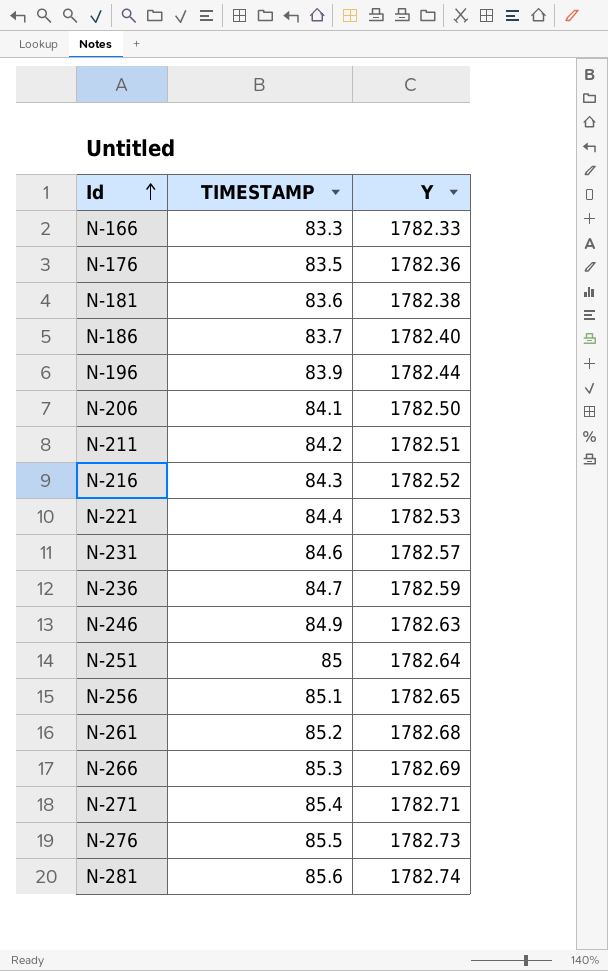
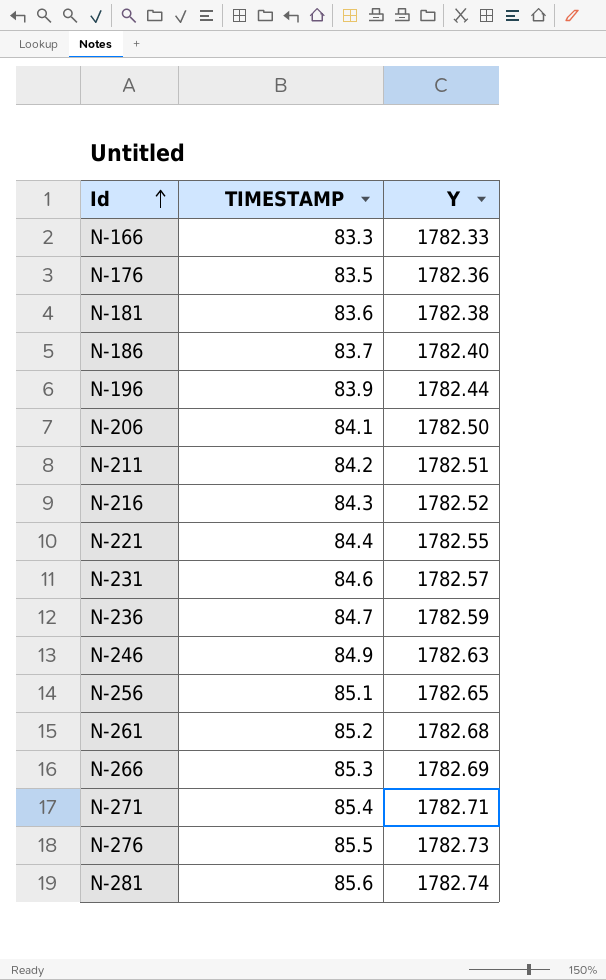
row N-251: 85 | 1782.64 -> none
N-221 | Y: 1782.53 -> 1782.55

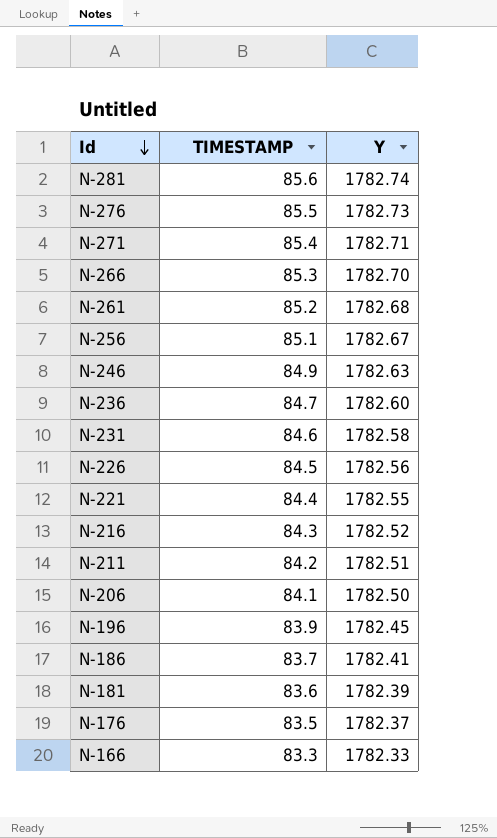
row order: Id ascending -> Id descending
N-266 | Y: 1782.69 -> 1782.70
N-256 | Y: 1782.65 -> 1782.67
N-236 | Y: 1782.59 -> 1782.60
N-231 | Y: 1782.57 -> 1782.58
row N-226: none -> 84.5 | 1782.56
N-196 | Y: 1782.44 -> 1782.45
N-186 | Y: 1782.40 -> 1782.41
N-181 | Y: 1782.38 -> 1782.39
N-176 | Y: 1782.36 -> 1782.37

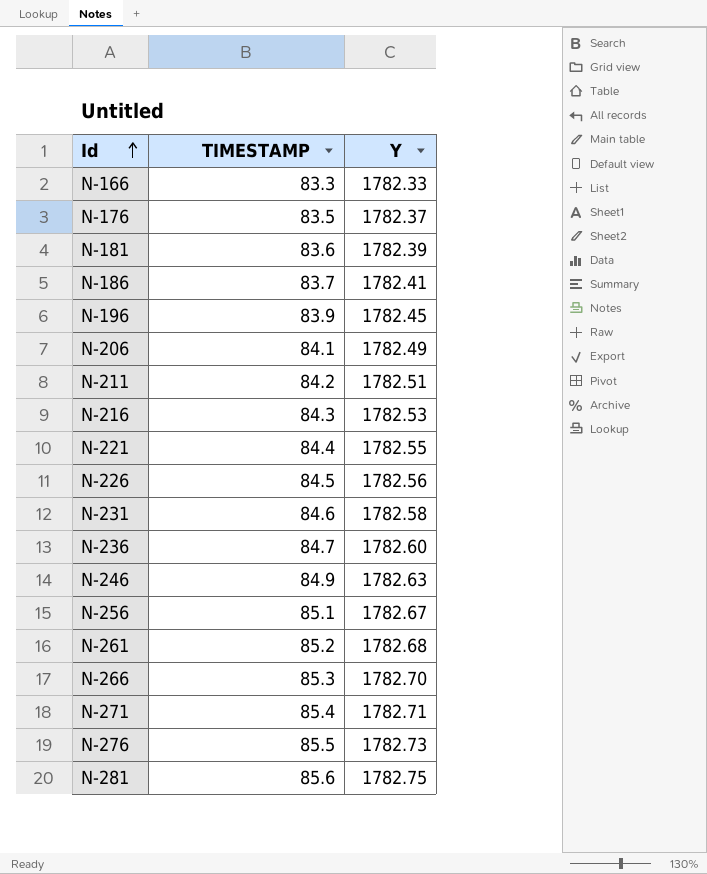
row order: Id descending -> Id ascending
N-206 | Y: 1782.50 -> 1782.49
N-216 | Y: 1782.52 -> 1782.53
N-281 | Y: 1782.74 -> 1782.75

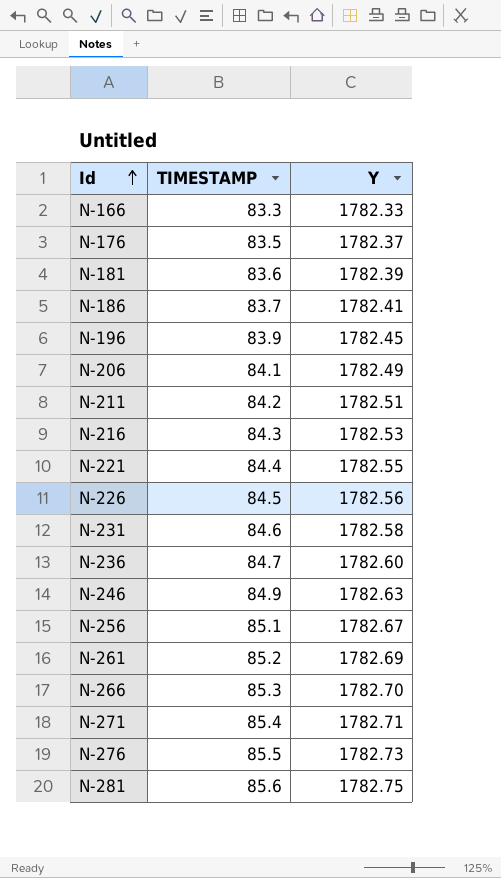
N-261 | Y: 1782.68 -> 1782.69

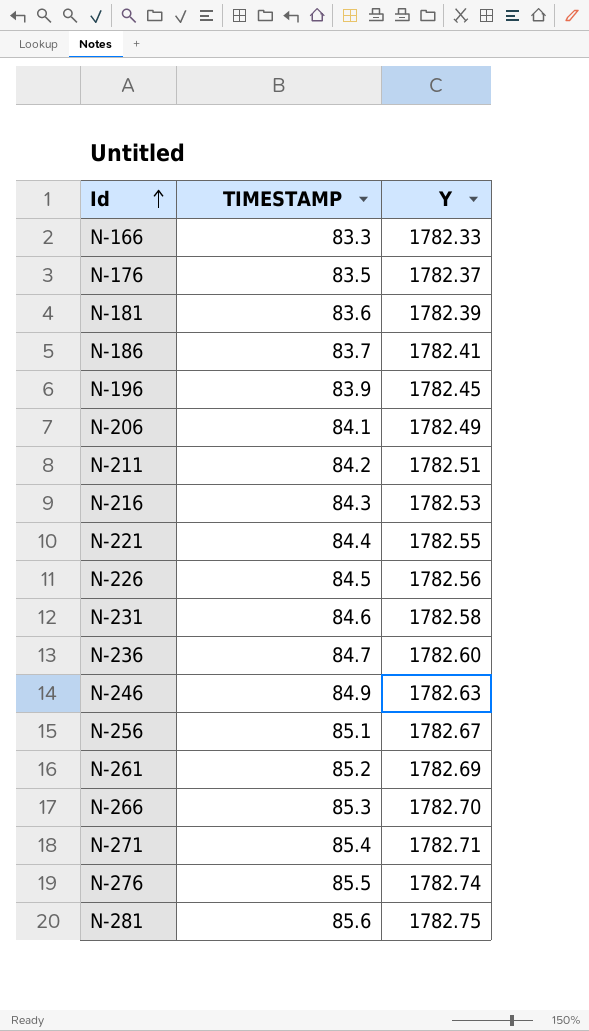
N-276 | Y: 1782.73 -> 1782.74

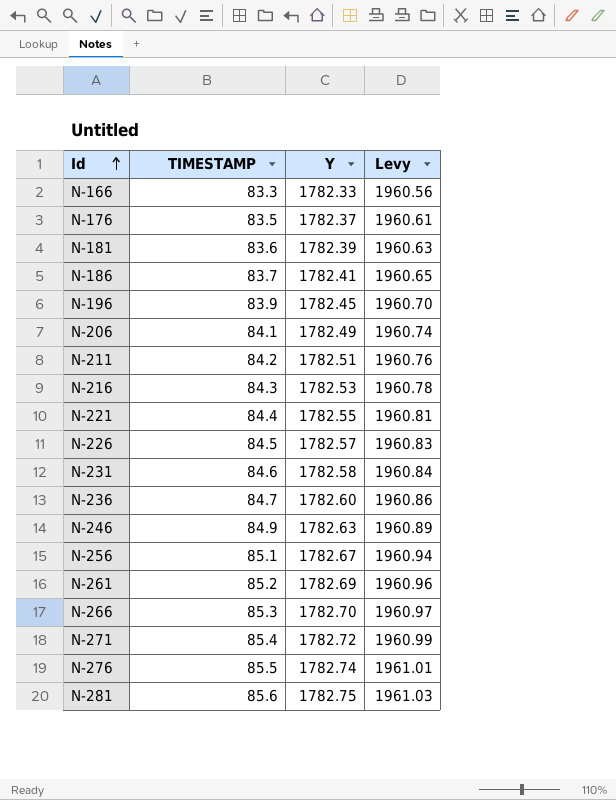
column Levy | formula: none -> [Y] * 1.1
N-226 | Y: 1782.56 -> 1782.57
N-271 | Y: 1782.71 -> 1782.72

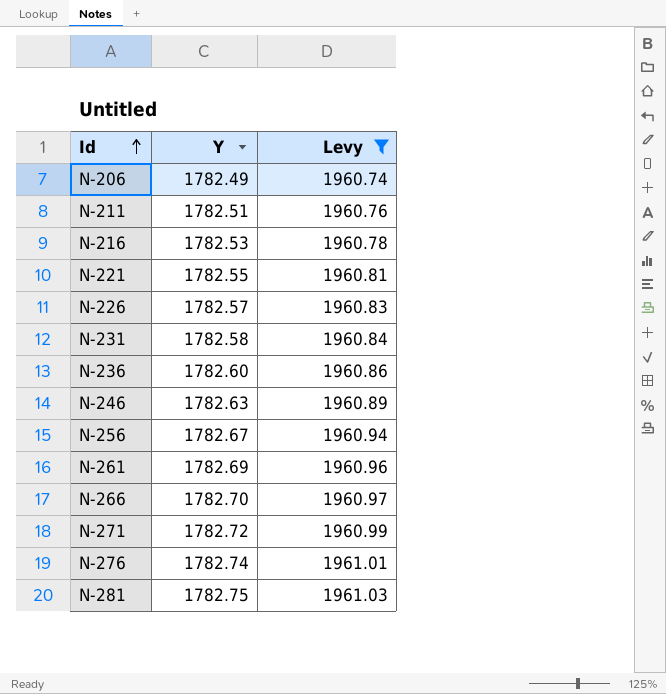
filter: none -> Levy >= 1960.74
column TIMESTAMP | position: 2 -> none

